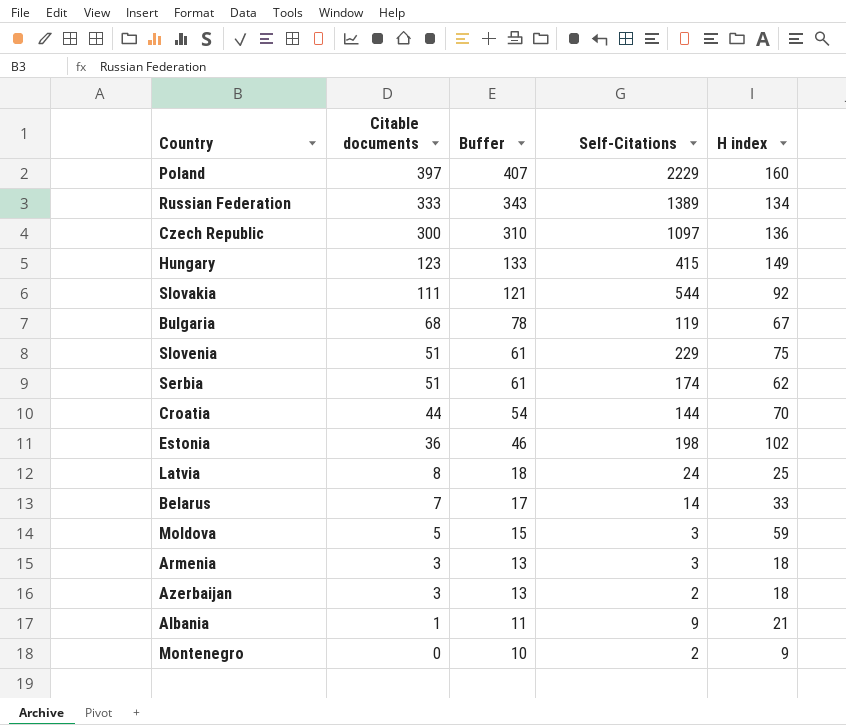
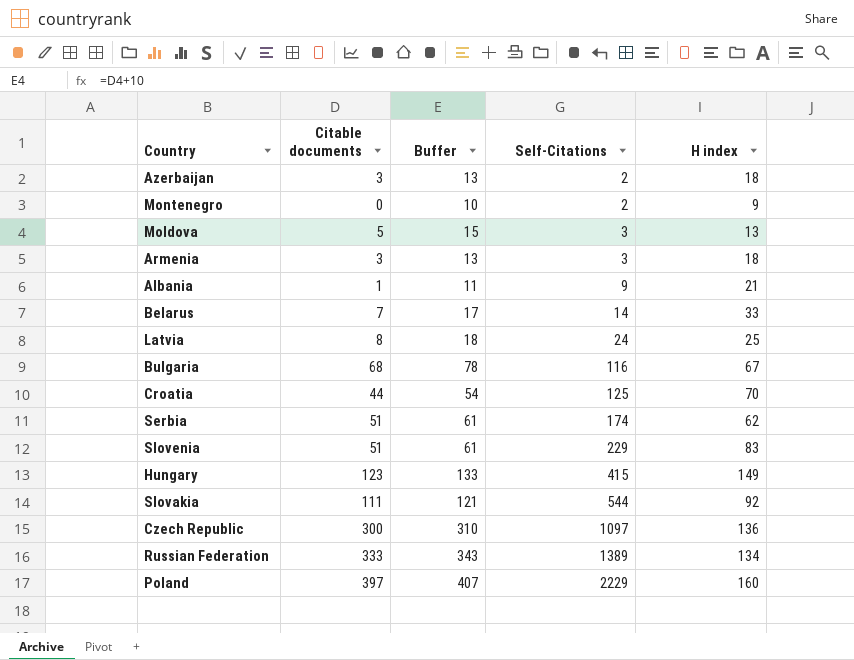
row order: Citable documents descending -> Self-Citations ascending
row Estonia: 36 | 46 | 198 | 102 -> none
Moldova | H index: 59 -> 13
Bulgaria | Self-Citations: 119 -> 116
Croatia | Self-Citations: 144 -> 125
Slovenia | H index: 75 -> 83

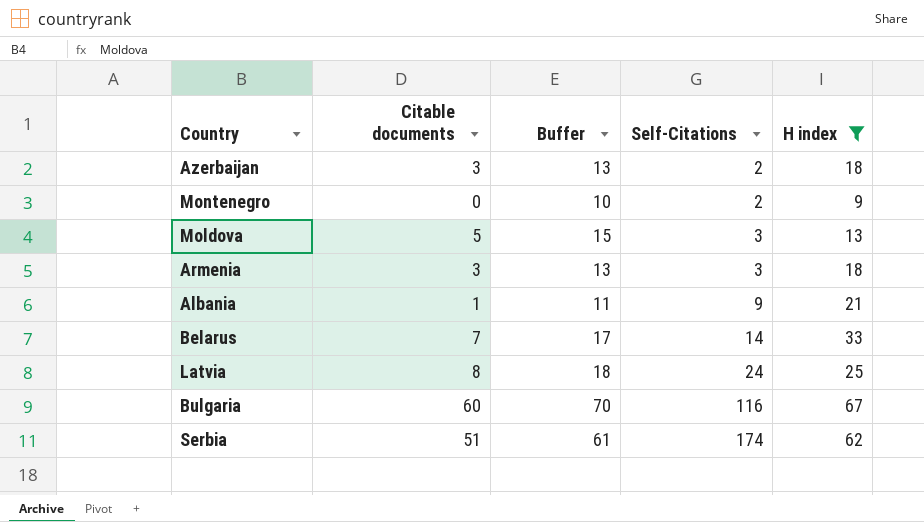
filter: none -> H index <= 67
Bulgaria | Citable documents: 68 -> 60
Bulgaria | Buffer: 78 -> 70

